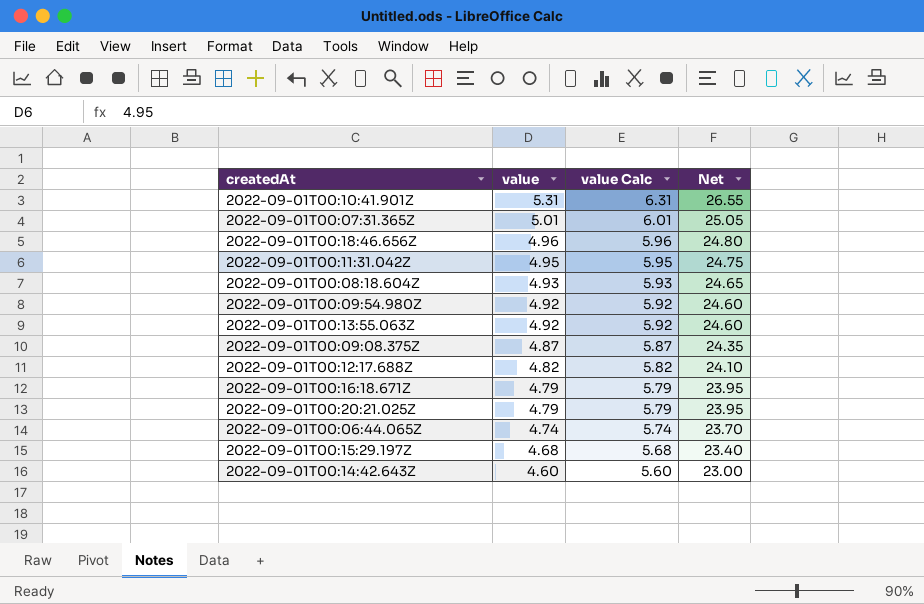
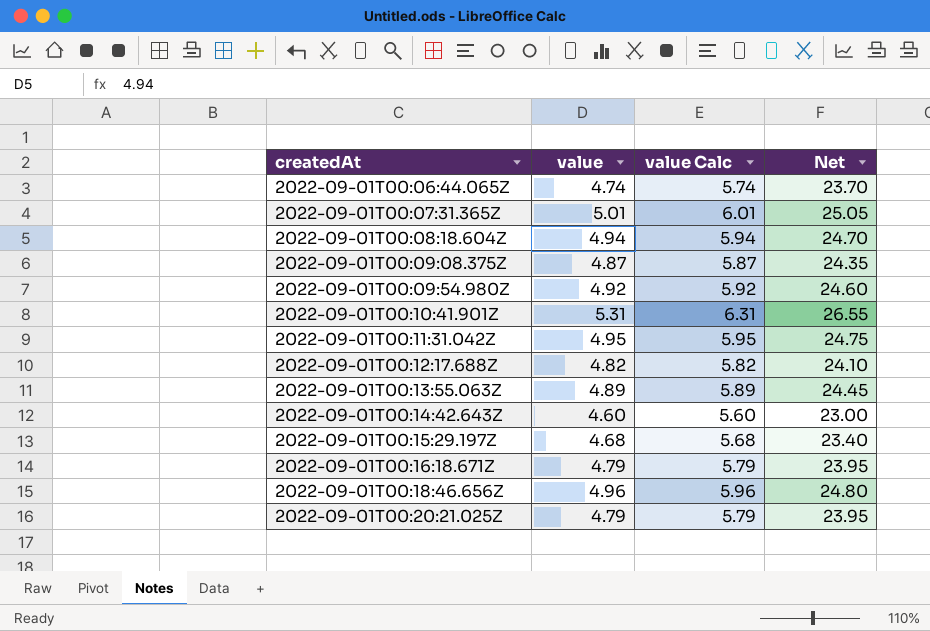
row order: value descending -> createdAt ascending
2022-09-01T00:08:18.604Z | value: 4.93 -> 4.94
2022-09-01T00:08:18.604Z | value Calc: 5.93 -> 5.94
2022-09-01T00:08:18.604Z | Net: 24.65 -> 24.70
2022-09-01T00:13:55.063Z | value: 4.92 -> 4.89
2022-09-01T00:13:55.063Z | value Calc: 5.92 -> 5.89
2022-09-01T00:13:55.063Z | Net: 24.60 -> 24.45

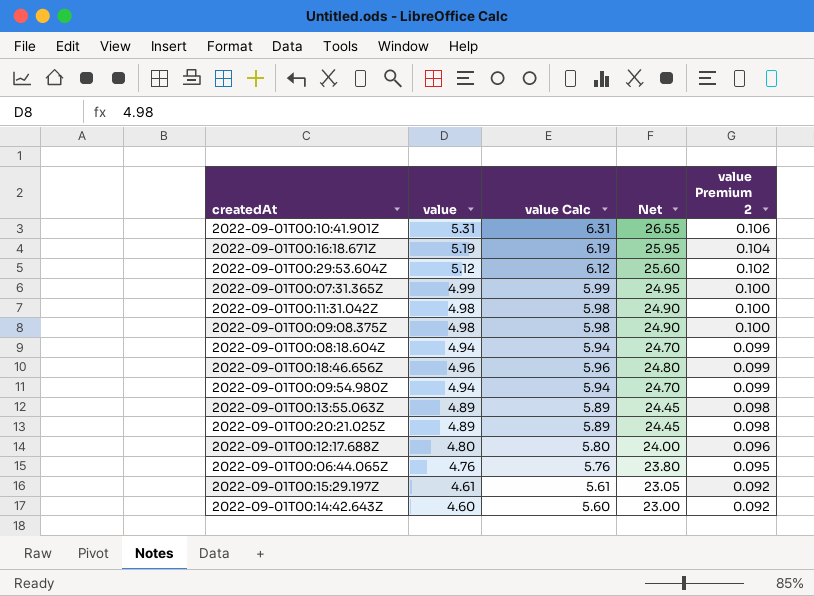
row order: createdAt ascending -> value Premium 2 descending
column value Premium 2 | formula: none -> [value] * 0.02
2022-09-01T00:16:18.671Z | value: 4.79 -> 5.19
2022-09-01T00:16:18.671Z | value Calc: 5.79 -> 6.19
2022-09-01T00:16:18.671Z | Net: 23.95 -> 25.95
row 2022-09-01T00:29:53.604Z: none -> 5.12 | 6.12 | 25.60 | 0.102
2022-09-01T00:07:31.365Z | value: 5.01 -> 4.99
2022-09-01T00:07:31.365Z | value Calc: 6.01 -> 5.99
2022-09-01T00:07:31.365Z | Net: 25.05 -> 24.95
2022-09-01T00:11:31.042Z | value: 4.95 -> 4.98
2022-09-01T00:11:31.042Z | value Calc: 5.95 -> 5.98
2022-09-01T00:11:31.042Z | Net: 24.75 -> 24.90
2022-09-01T00:09:08.375Z | value: 4.87 -> 4.98
2022-09-01T00:09:08.375Z | value Calc: 5.87 -> 5.98
2022-09-01T00:09:08.375Z | Net: 24.35 -> 24.90
2022-09-01T00:09:54.980Z | value: 4.92 -> 4.94
2022-09-01T00:09:54.980Z | value Calc: 5.92 -> 5.94
2022-09-01T00:09:54.980Z | Net: 24.60 -> 24.70
2022-09-01T00:20:21.025Z | value: 4.79 -> 4.89
2022-09-01T00:20:21.025Z | value Calc: 5.79 -> 5.89
2022-09-01T00:20:21.025Z | Net: 23.95 -> 24.45
2022-09-01T00:12:17.688Z | value: 4.82 -> 4.80
2022-09-01T00:12:17.688Z | value Calc: 5.82 -> 5.80
2022-09-01T00:12:17.688Z | Net: 24.10 -> 24.00
2022-09-01T00:06:44.065Z | value: 4.74 -> 4.76
2022-09-01T00:06:44.065Z | value Calc: 5.74 -> 5.76
2022-09-01T00:06:44.065Z | Net: 23.70 -> 23.80
2022-09-01T00:15:29.197Z | value: 4.68 -> 4.61
2022-09-01T00:15:29.197Z | value Calc: 5.68 -> 5.61
2022-09-01T00:15:29.197Z | Net: 23.40 -> 23.05

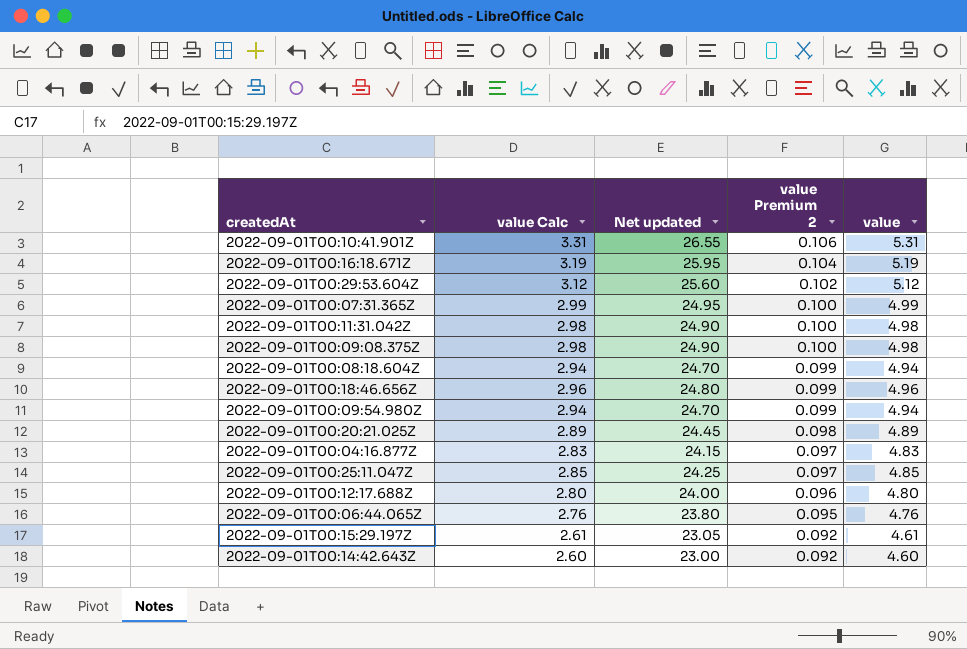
column value Calc | formula: [value] + 1 -> [value] - 2
column name: Net -> Net updated
column value | position: 2 -> 5
row 2022-09-01T00:13:55.063Z: 4.89 | 5.89 | 24.45 | 0.098 -> none
row 2022-09-01T00:04:16.877Z: none -> 2.83 | 24.15 | 0.097 | 4.83
row 2022-09-01T00:25:11.047Z: none -> 2.85 | 24.25 | 0.097 | 4.85

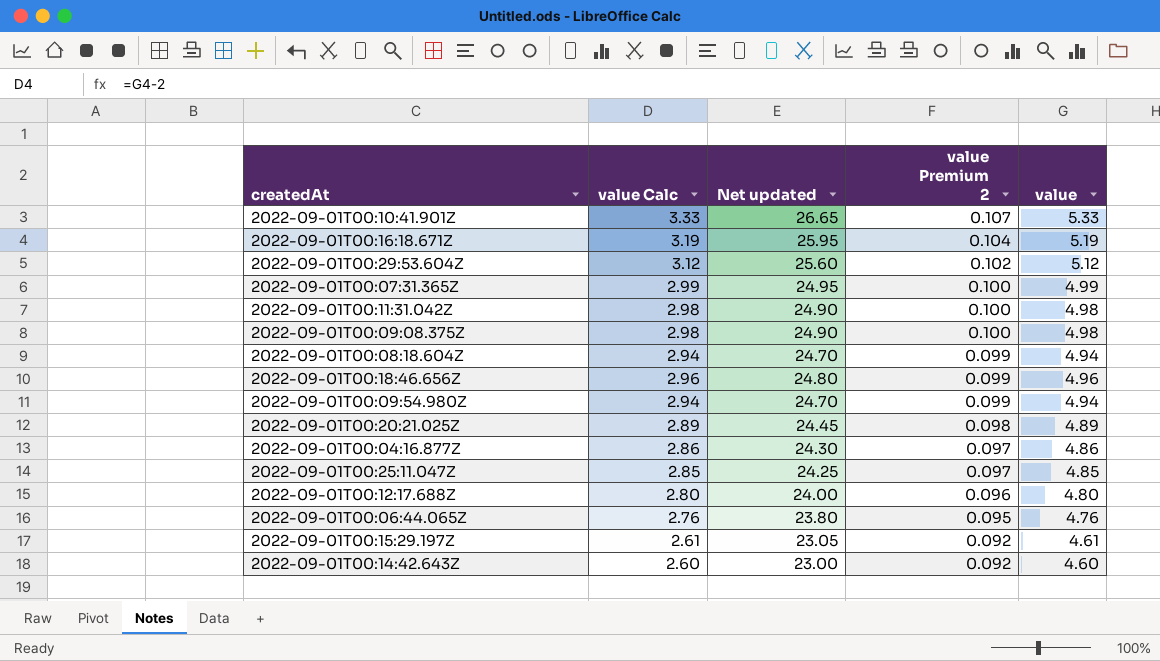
2022-09-01T00:10:41.901Z | value Calc: 3.31 -> 3.33
2022-09-01T00:10:41.901Z | Net updated: 26.55 -> 26.65
2022-09-01T00:10:41.901Z | value Premium 2: 0.106 -> 0.107
2022-09-01T00:10:41.901Z | value: 5.31 -> 5.33
2022-09-01T00:04:16.877Z | value Calc: 2.83 -> 2.86
2022-09-01T00:04:16.877Z | Net updated: 24.15 -> 24.30
2022-09-01T00:04:16.877Z | value: 4.83 -> 4.86

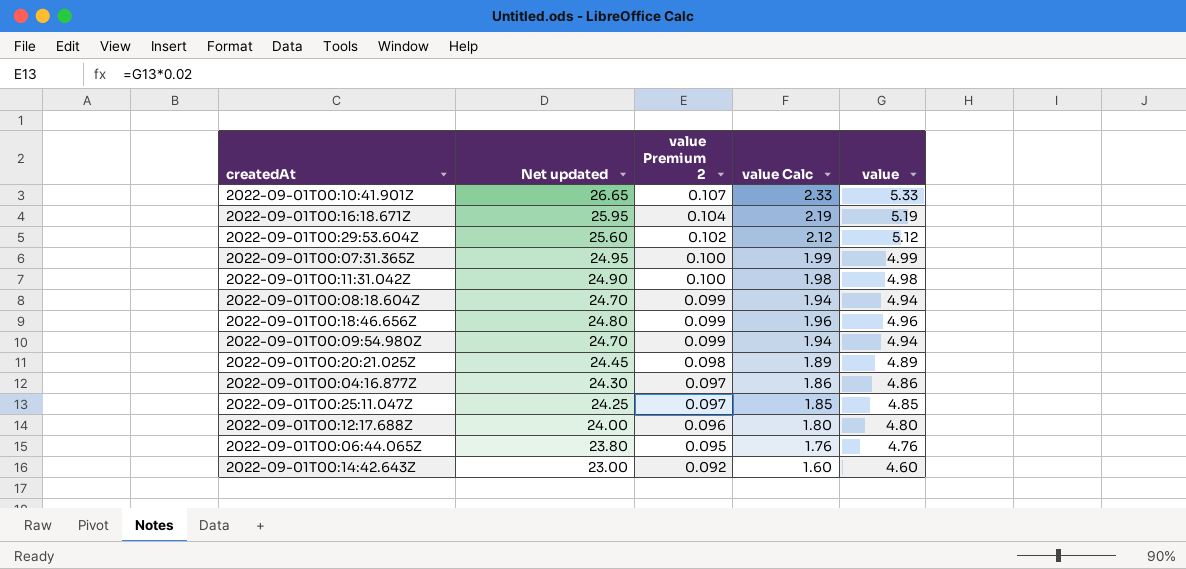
column value Calc | formula: [value] - 2 -> [value] - 3
column value Calc | position: 2 -> 4
row 2022-09-01T00:09:08.375Z: 2.98 | 24.90 | 0.100 | 4.98 -> none
row 2022-09-01T00:15:29.197Z: 2.61 | 23.05 | 0.092 | 4.61 -> none

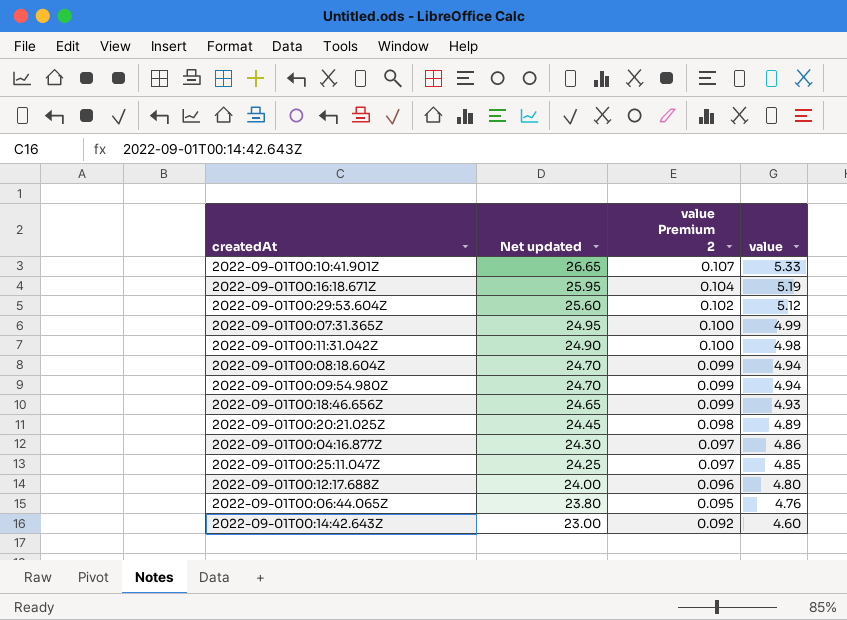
row order: value Premium 2 descending -> Net updated descending
column value Calc | formula: [value] - 3 -> none
2022-09-01T00:18:46.656Z | Net updated: 24.80 -> 24.65
2022-09-01T00:18:46.656Z | value: 4.96 -> 4.93

